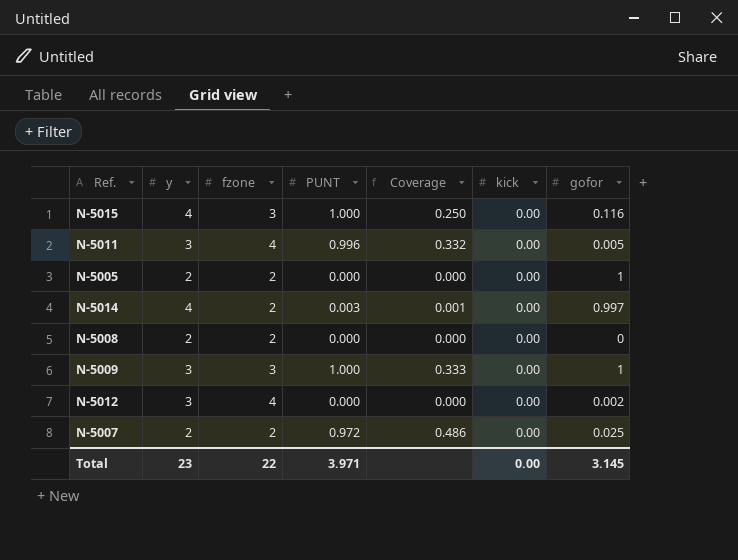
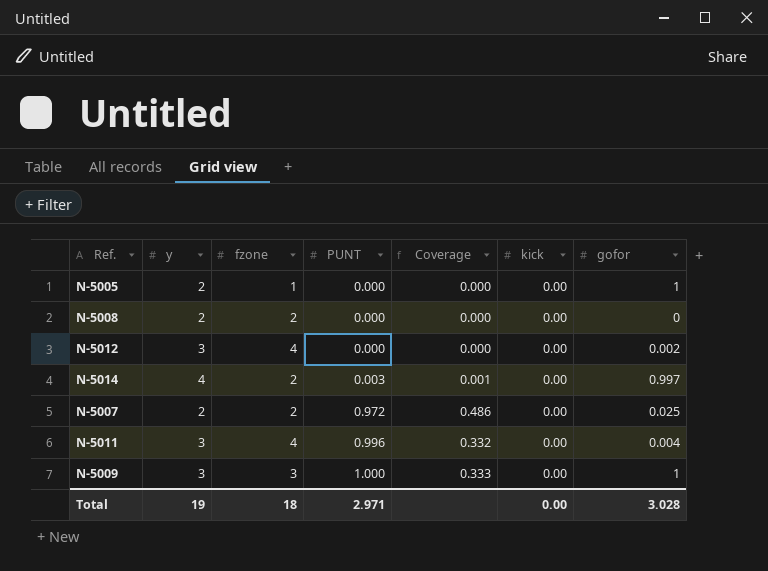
row order: none -> PUNT ascending
row N-5015: 4 | 3 | 1.000 | 0.250 | 0.00 | 0.116 -> none
N-5005 | fzone: 2 -> 1
N-5011 | gofor: 0.005 -> 0.004
Total | y: 23 -> 19
Total | fzone: 22 -> 18
Total | PUNT: 3.971 -> 2.971
Total | gofor: 3.145 -> 3.028

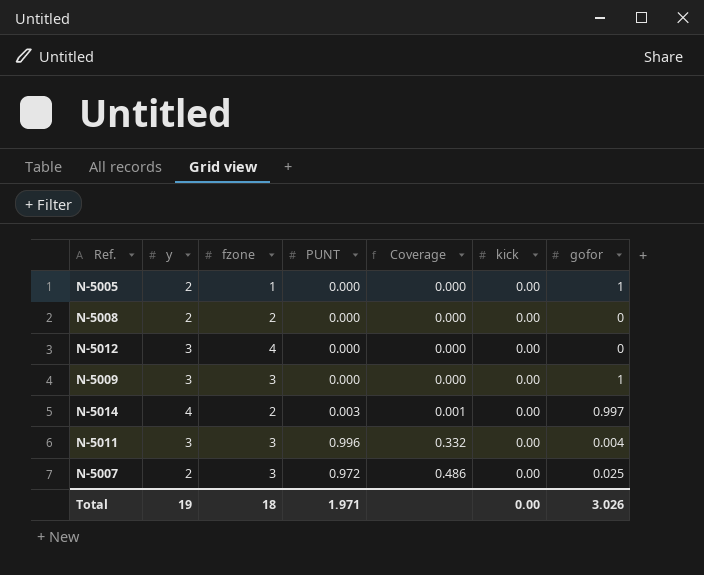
row order: PUNT ascending -> Coverage ascending
N-5012 | gofor: 0.002 -> 0
N-5009 | PUNT: 1.000 -> 0.000
N-5009 | Coverage: 0.333 -> 0.000
N-5011 | fzone: 4 -> 3
N-5007 | fzone: 2 -> 3
Total | PUNT: 2.971 -> 1.971
Total | gofor: 3.028 -> 3.026

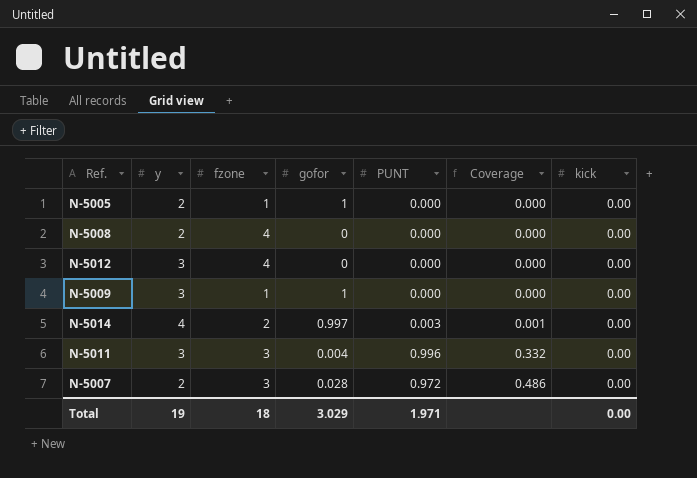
column gofor | position: 7 -> 4
N-5008 | fzone: 2 -> 4
N-5009 | fzone: 3 -> 1
N-5007 | gofor: 0.025 -> 0.028
Total | gofor: 3.026 -> 3.029

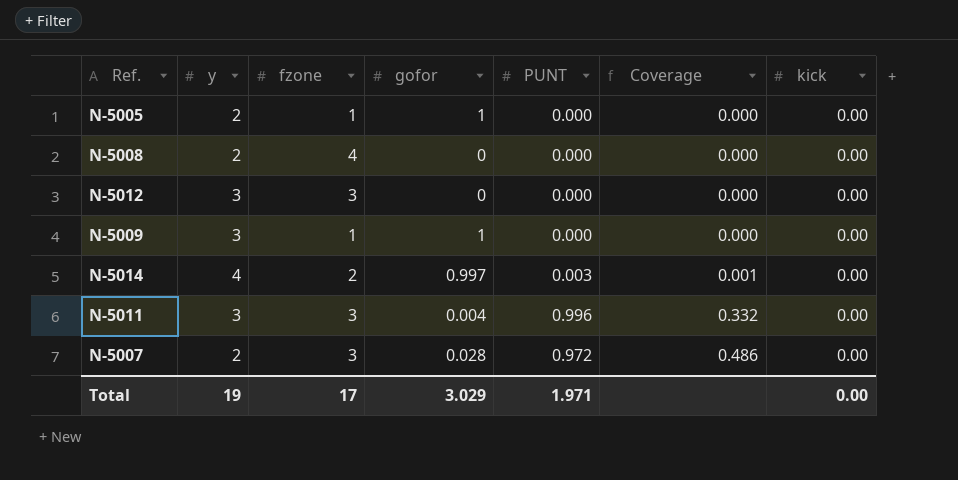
N-5012 | fzone: 4 -> 3
Total | fzone: 18 -> 17

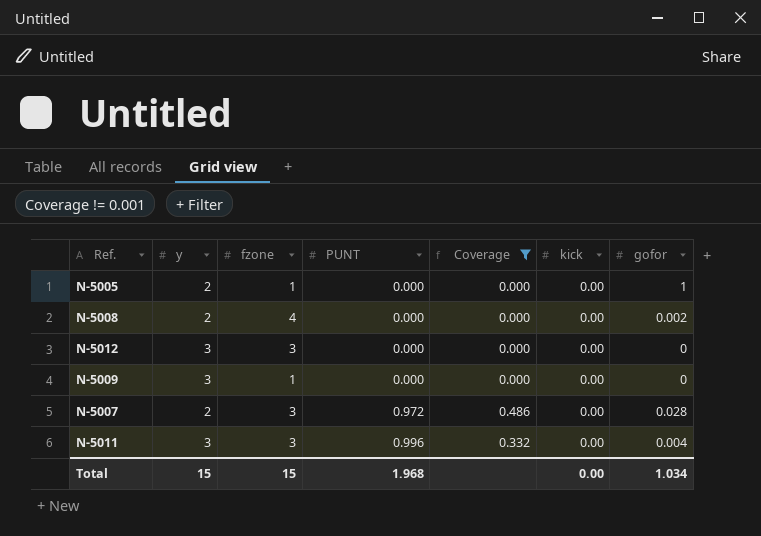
filter: none -> Coverage != 0.001
row order: Coverage ascending -> PUNT ascending
column gofor | position: 4 -> 7
N-5008 | gofor: 0 -> 0.002
N-5009 | gofor: 1 -> 0
Total | y: 19 -> 15
Total | fzone: 17 -> 15
Total | PUNT: 1.971 -> 1.968
Total | gofor: 3.029 -> 1.034

